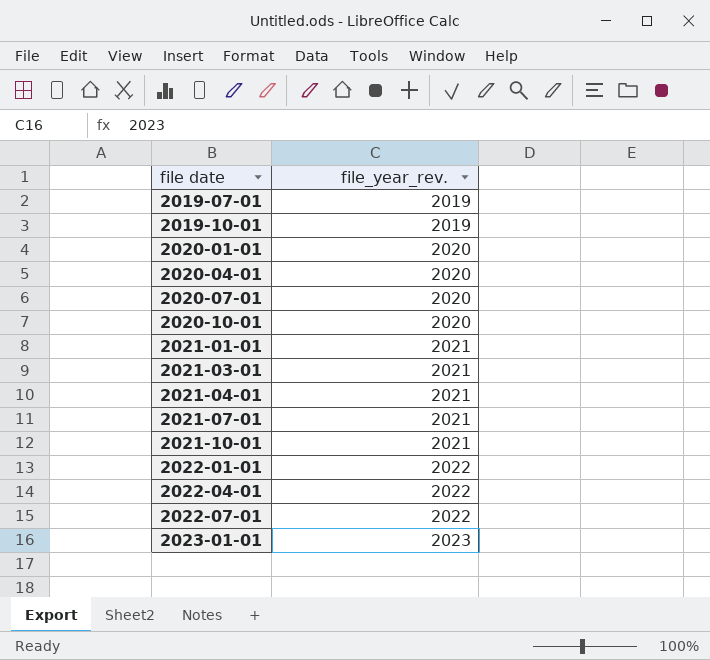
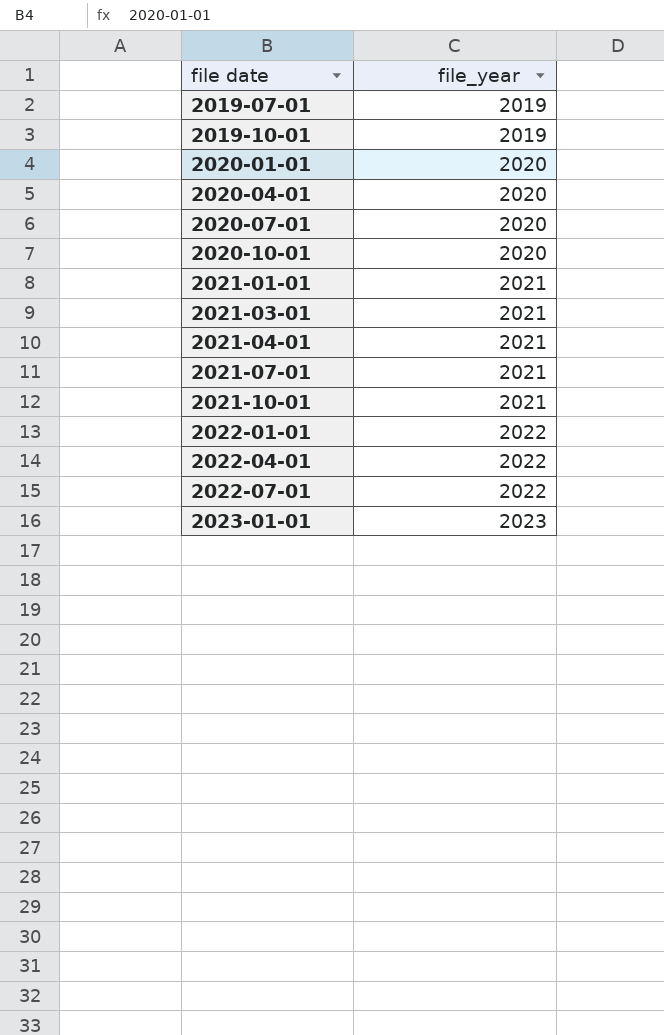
column name: file_year_rev. -> file_year

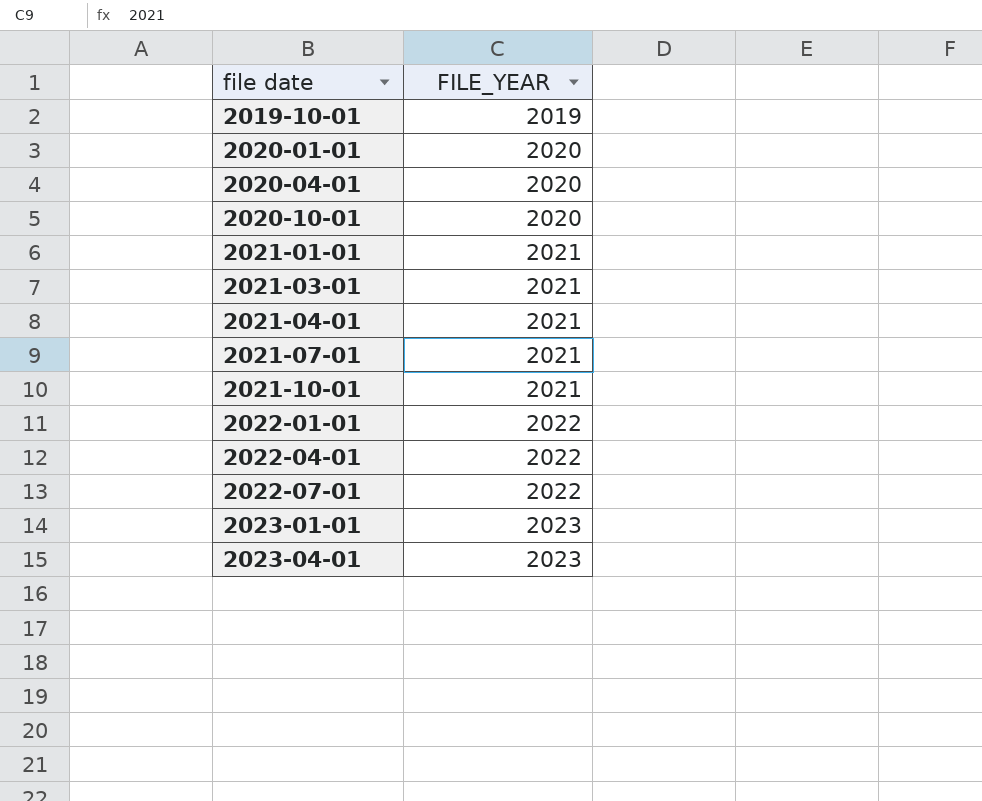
column name: file_year -> FILE_YEAR
row 2019-07-01: 2019 -> none
row 2020-07-01: 2020 -> none
row 2023-04-01: none -> 2023

